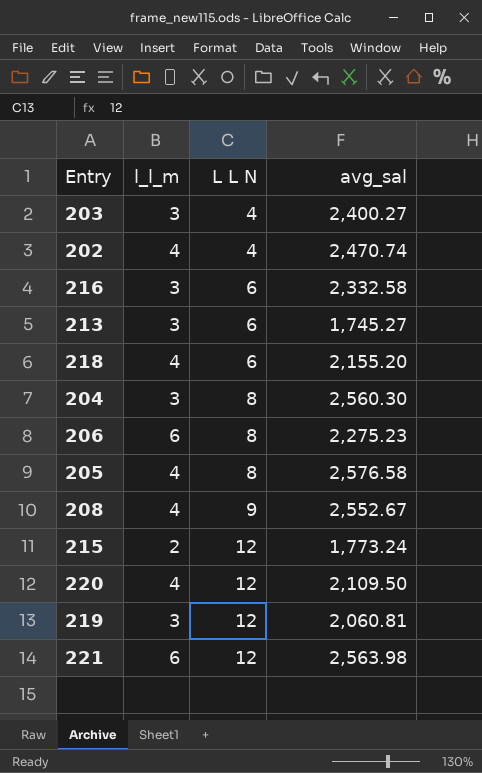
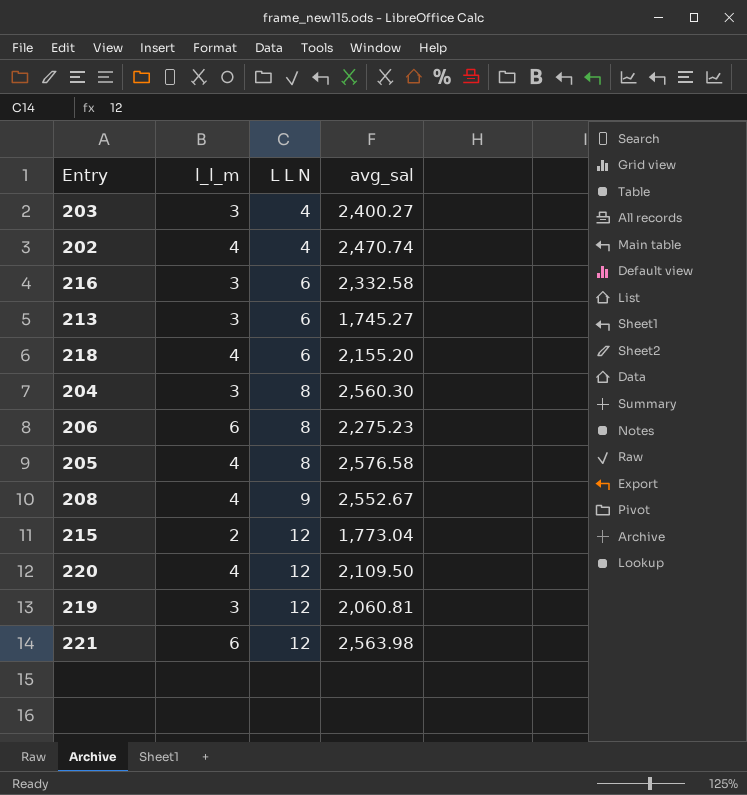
215 | avg_sal: 1,773.24 -> 1,773.04

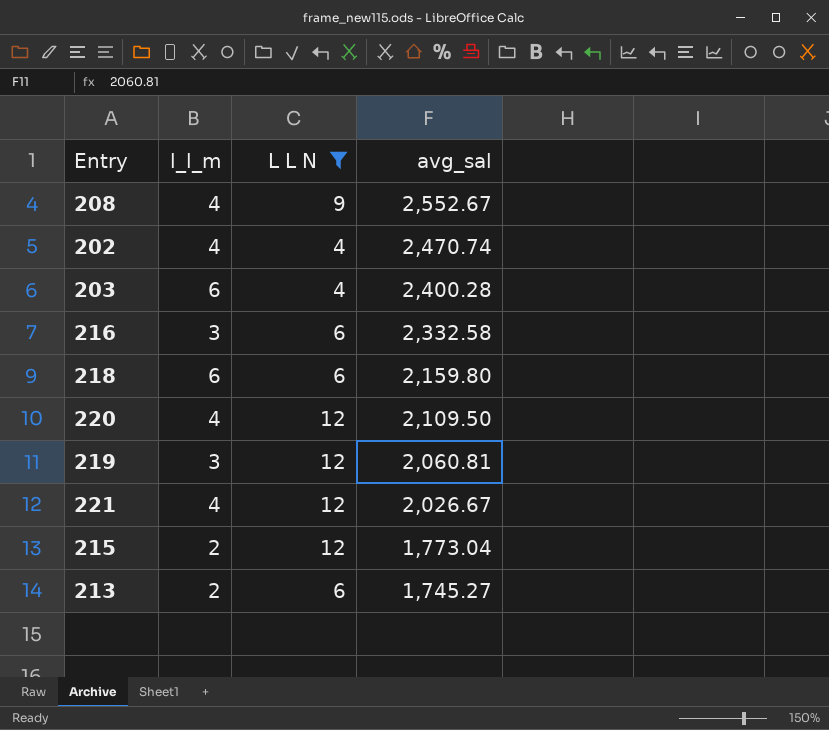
filter: none -> L L N != 8
row order: L L N ascending -> avg_sal descending
203 | l_l_m: 3 -> 6
203 | avg_sal: 2,400.27 -> 2,400.28
218 | l_l_m: 4 -> 6
218 | avg_sal: 2,155.20 -> 2,159.80
221 | l_l_m: 6 -> 4
221 | avg_sal: 2,563.98 -> 2,026.67
213 | l_l_m: 3 -> 2

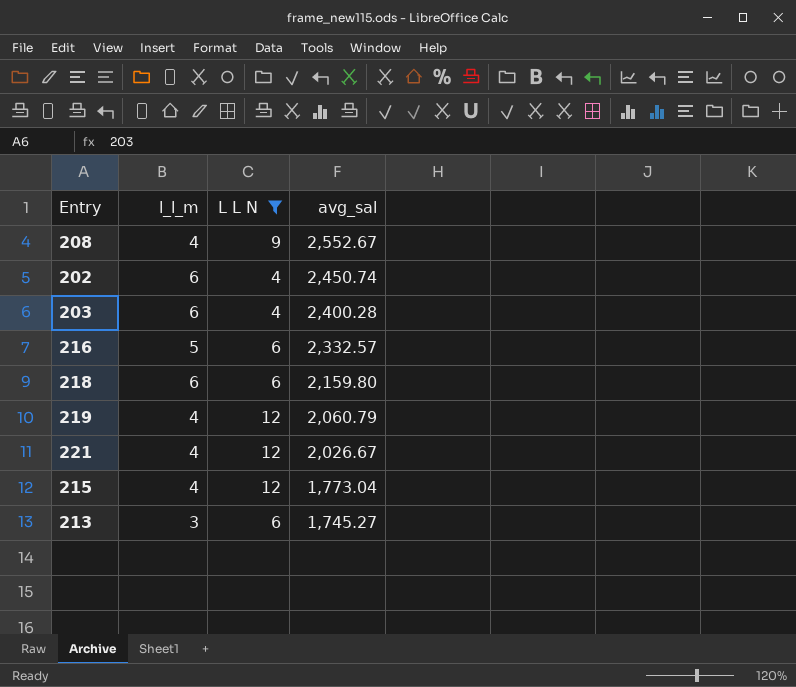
row 220: 4 | 12 | 2,109.50 -> none
202 | l_l_m: 4 -> 6
202 | avg_sal: 2,470.74 -> 2,450.74
216 | l_l_m: 3 -> 5
216 | avg_sal: 2,332.58 -> 2,332.57
219 | l_l_m: 3 -> 4
219 | avg_sal: 2,060.81 -> 2,060.79
215 | l_l_m: 2 -> 4
213 | l_l_m: 2 -> 3

